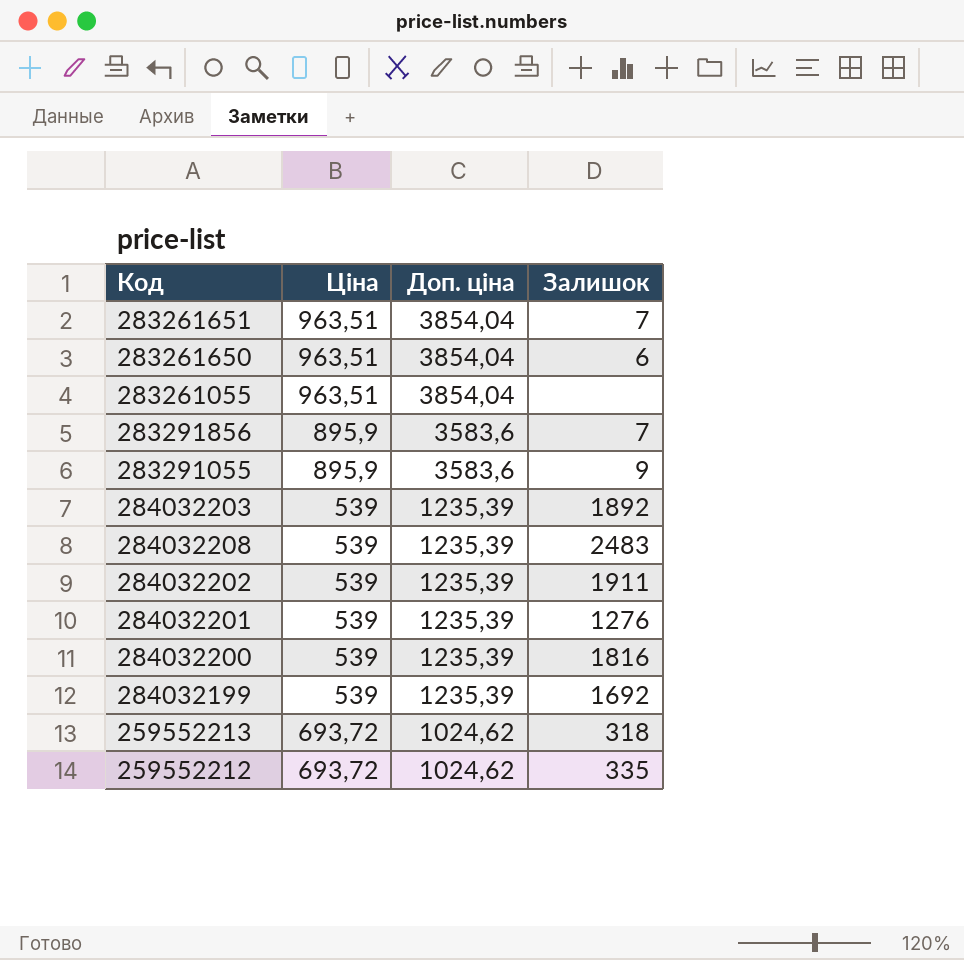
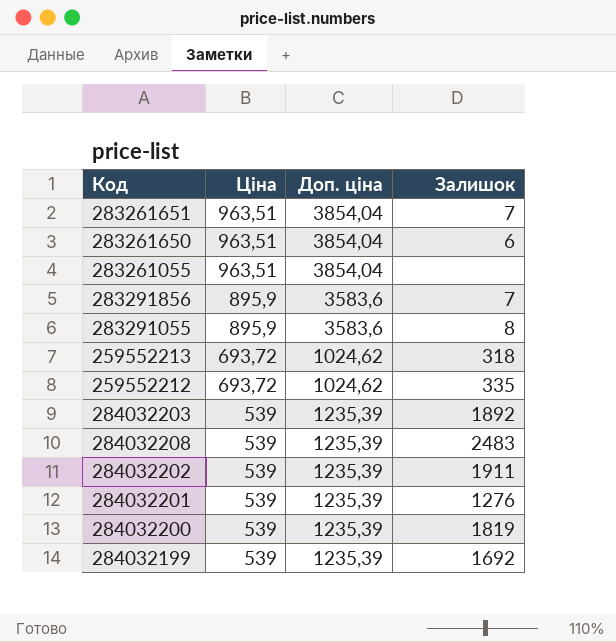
row order: Доп. ціна descending -> Ціна descending
283291055 | Залишок: 9 -> 8
284032200 | Залишок: 1816 -> 1819

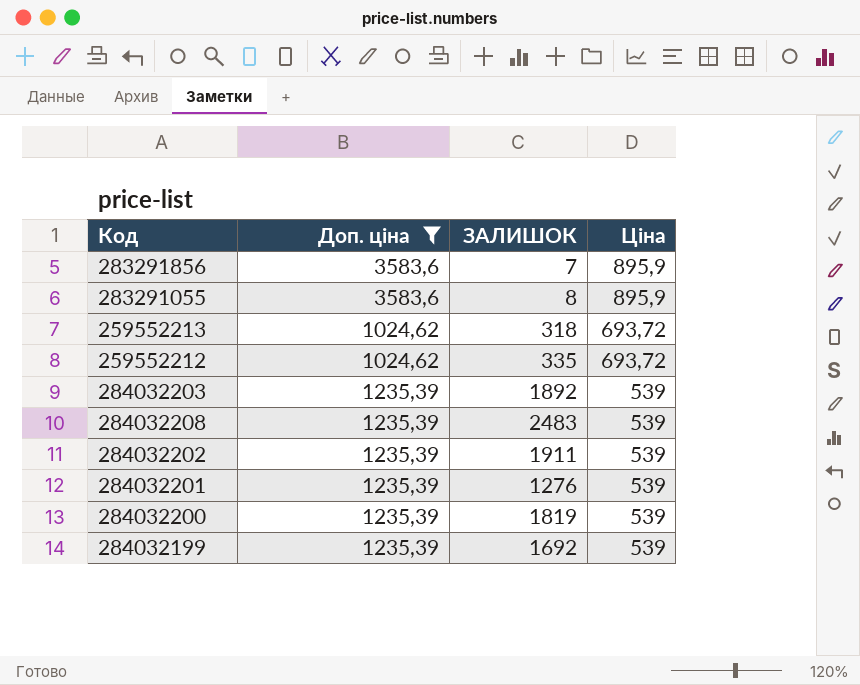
filter: none -> Доп. ціна != 3854,04
column name: Залишок -> ЗАЛИШОК
column Ціна | position: 2 -> 4

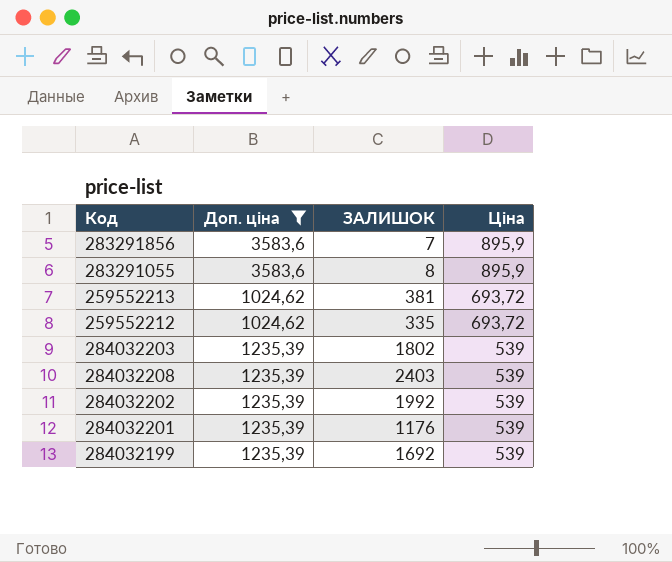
row 284032200: 1235,39 | 1819 | 539 -> none
259552213 | ЗАЛИШОК: 318 -> 381
284032203 | ЗАЛИШОК: 1892 -> 1802
284032208 | ЗАЛИШОК: 2483 -> 2403
284032202 | ЗАЛИШОК: 1911 -> 1992
284032201 | ЗАЛИШОК: 1276 -> 1176

